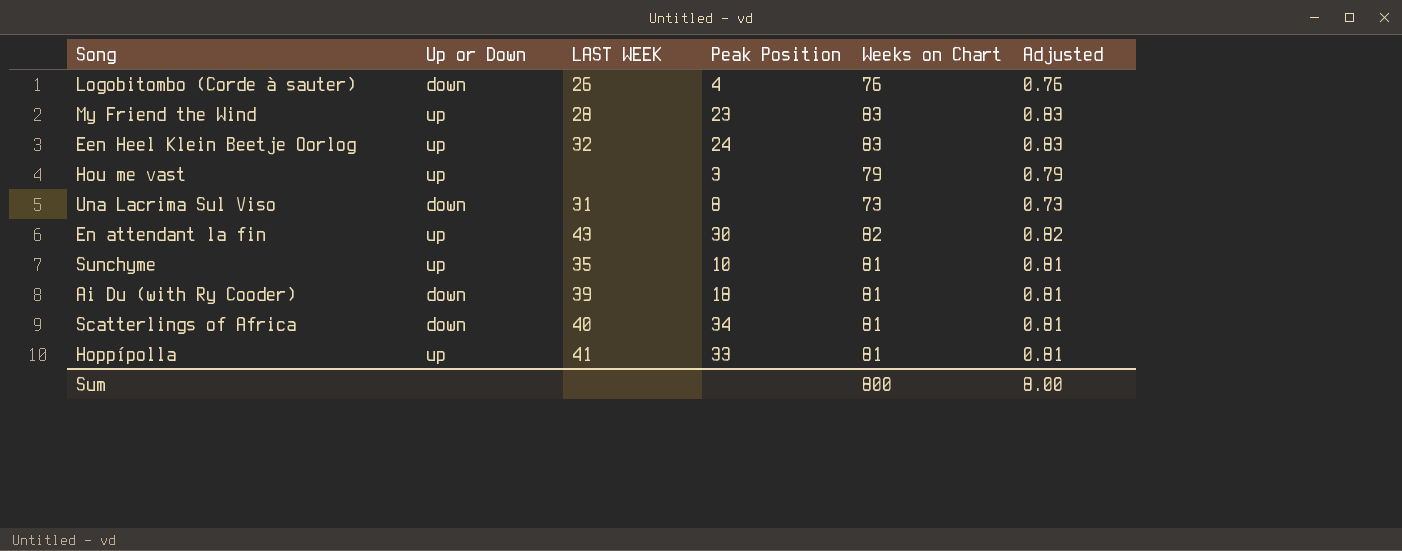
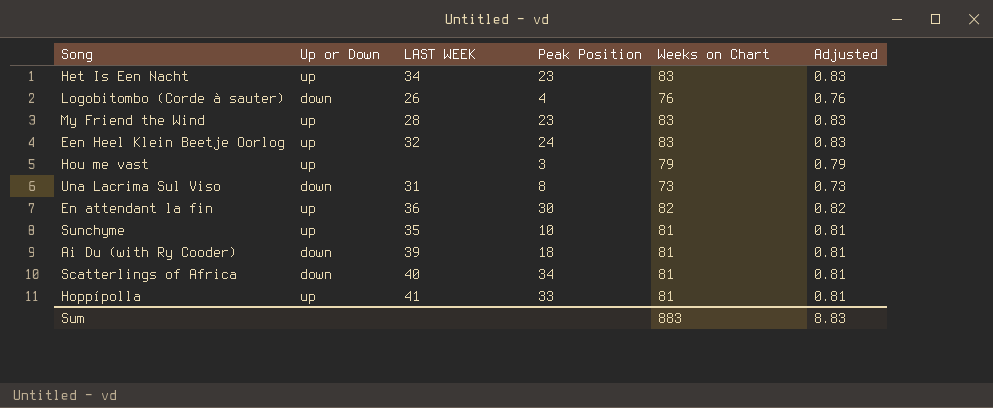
row Het Is Een Nacht: none -> up | 34 | 23 | 83 | 0.83
En attendant la fin | LAST WEEK: 43 -> 36
Sum | Weeks on Chart: 800 -> 883
Sum | Adjusted: 8.00 -> 8.83

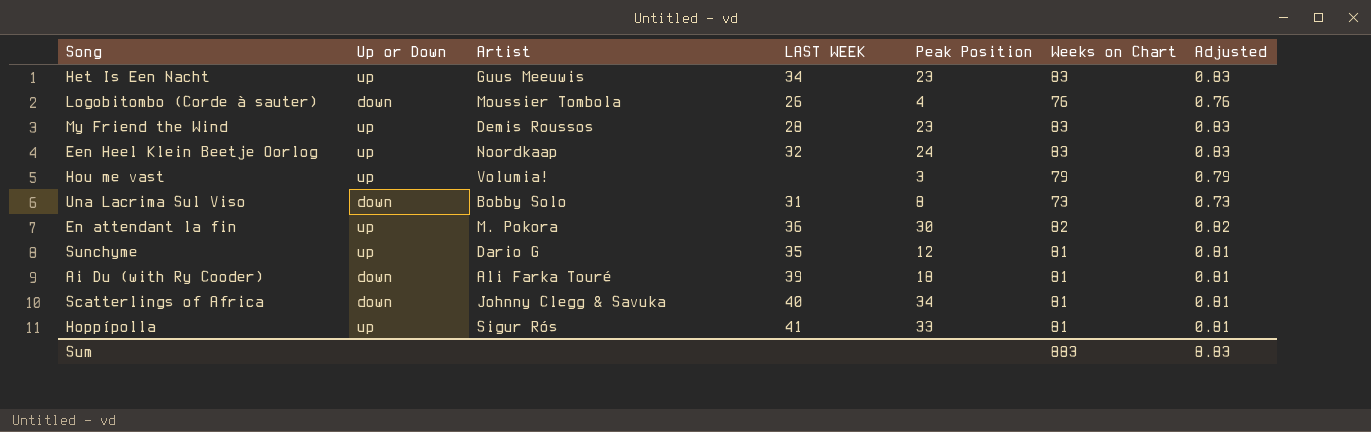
column Artist | position: none -> 3
Sunchyme | Peak Position: 10 -> 12

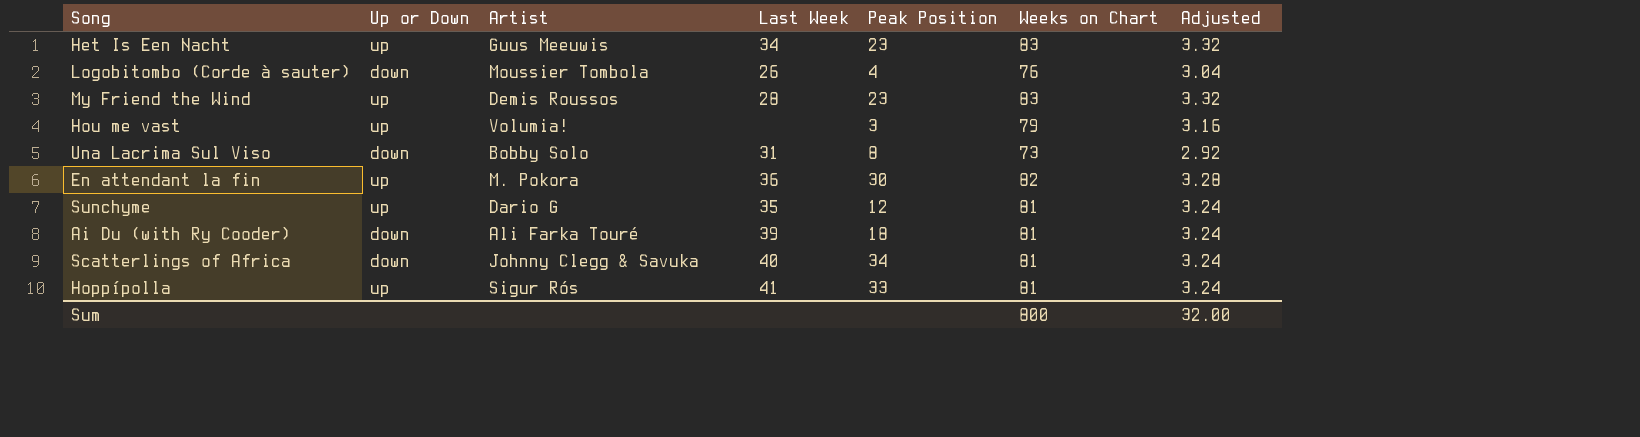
column name: LAST WEEK -> Last Week
column Adjusted | formula: [Weeks on Chart] * 0.01 -> [Weeks on Chart] * 0.04
row Een Heel Klein Beetje Oorlog: up | Noordkaap | 32 | 24 | 83 | 0.83 -> none
Sum | Weeks on Chart: 883 -> 800
Sum | Adjusted: 8.83 -> 32.00

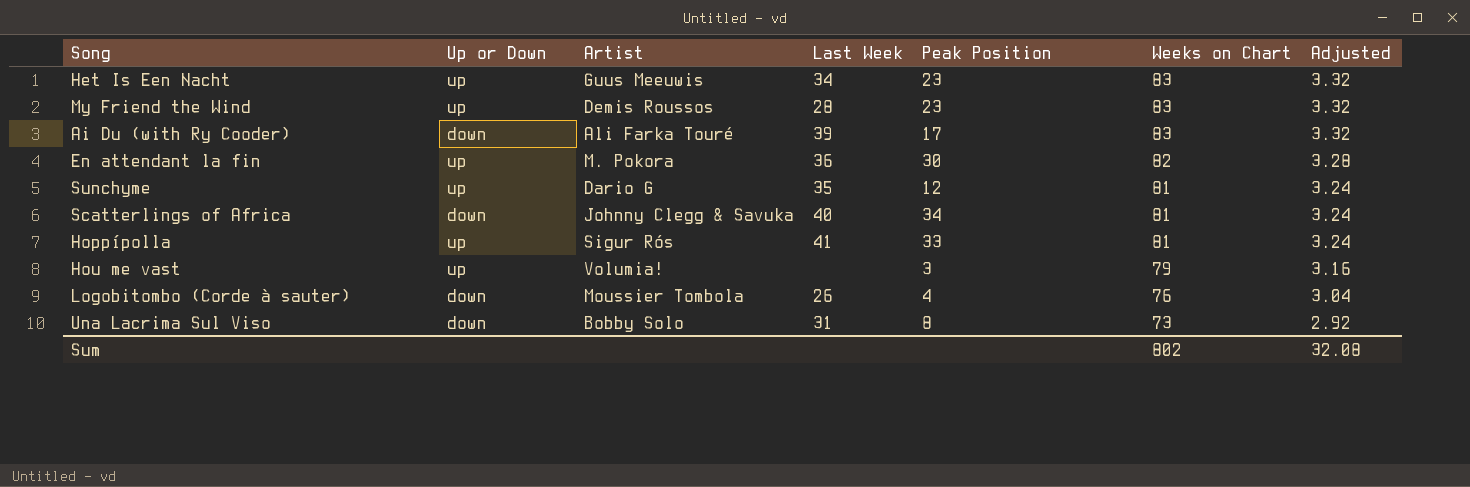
row order: none -> Weeks on Chart descending
Ai Du (with Ry Cooder) | Peak Position: 18 -> 17
Ai Du (with Ry Cooder) | Weeks on Chart: 81 -> 83
Ai Du (with Ry Cooder) | Adjusted: 3.24 -> 3.32
Sum | Weeks on Chart: 800 -> 802
Sum | Adjusted: 32.00 -> 32.08

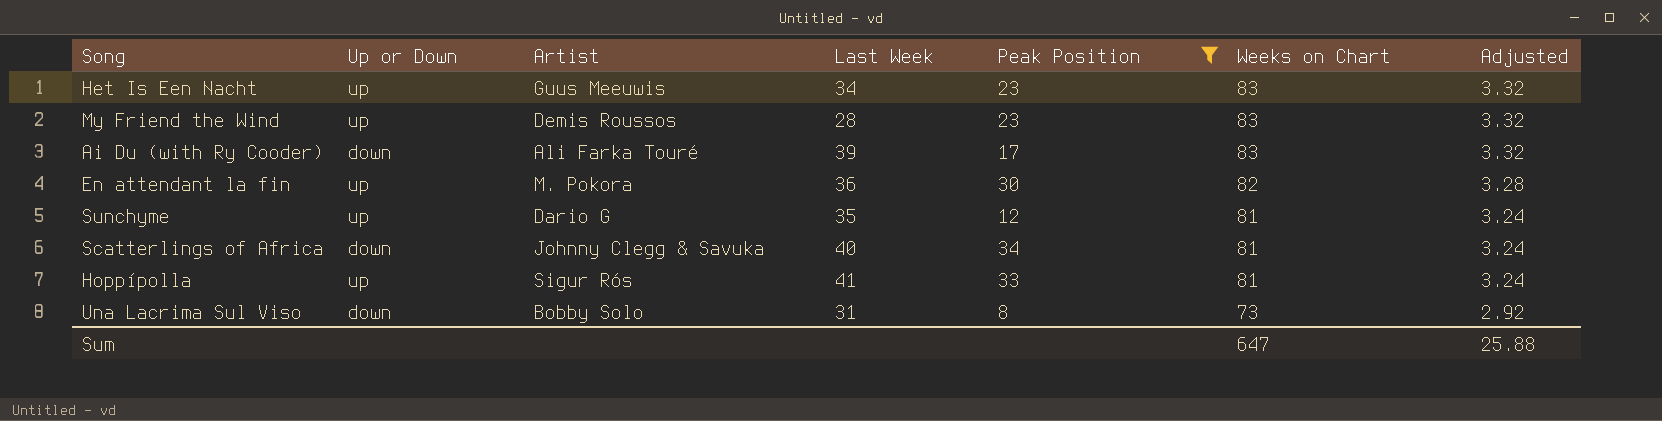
filter: none -> Peak Position >= 8
Sum | Weeks on Chart: 802 -> 647
Sum | Adjusted: 32.08 -> 25.88

